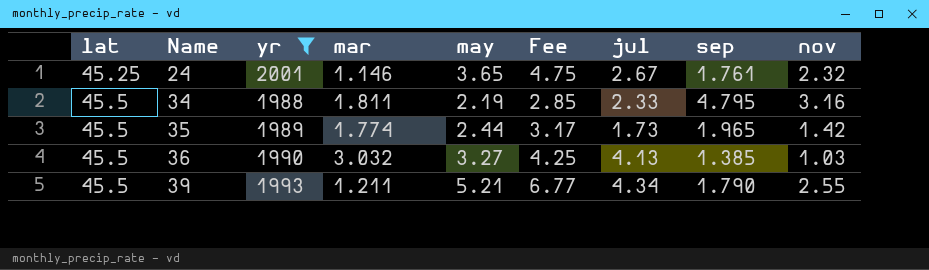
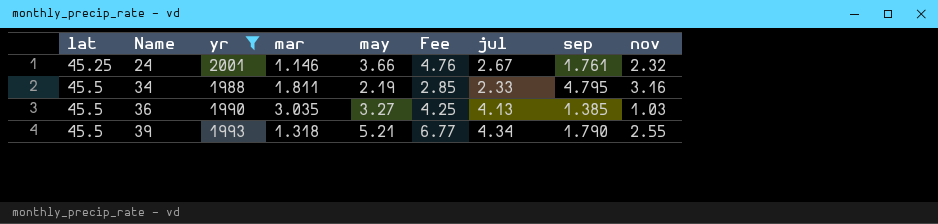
row 35: 45.5 | 1989 | 1.774 | 2.44 | 3.17 | 1.73 | 1.965 | 1.42 -> none
24 | may: 3.65 -> 3.66
24 | Fee: 4.75 -> 4.76
36 | mar: 3.032 -> 3.035
39 | mar: 1.211 -> 1.318

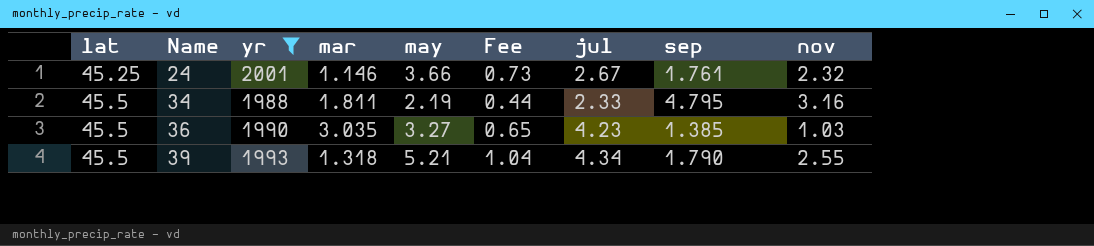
column Fee | formula: [may] * 1.3 -> [may] * 0.2
36 | jul: 4.13 -> 4.23

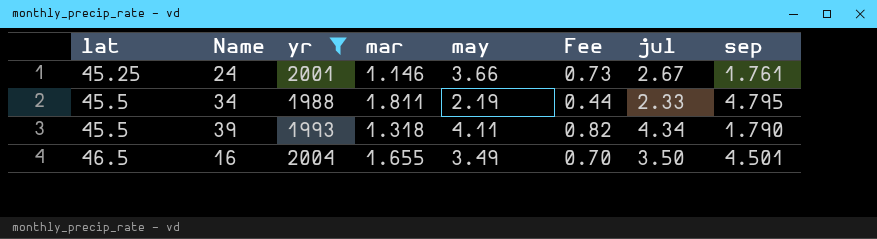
column nov | position: 9 -> none
row 36: 45.5 | 1990 | 3.035 | 3.27 | 0.65 | 4.23 | 1.385 | 1.03 -> none
39 | may: 5.21 -> 4.11
39 | Fee: 1.04 -> 0.82
row 16: none -> 46.5 | 2004 | 1.655 | 3.49 | 0.70 | 3.50 | 4.501

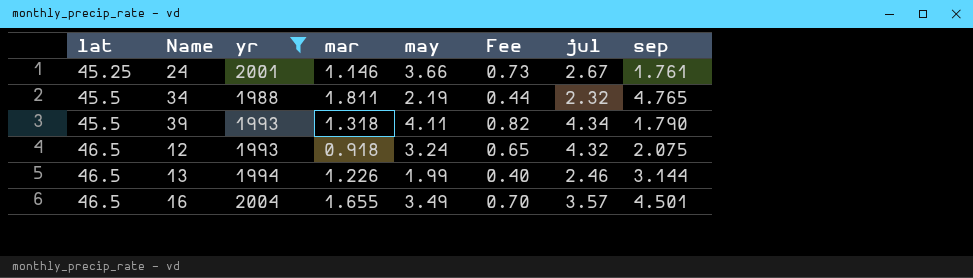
34 | jul: 2.33 -> 2.32
34 | sep: 4.795 -> 4.765
row 12: none -> 46.5 | 1993 | 0.918 | 3.24 | 0.65 | 4.32 | 2.075
row 13: none -> 46.5 | 1994 | 1.226 | 1.99 | 0.40 | 2.46 | 3.144
16 | jul: 3.50 -> 3.57

